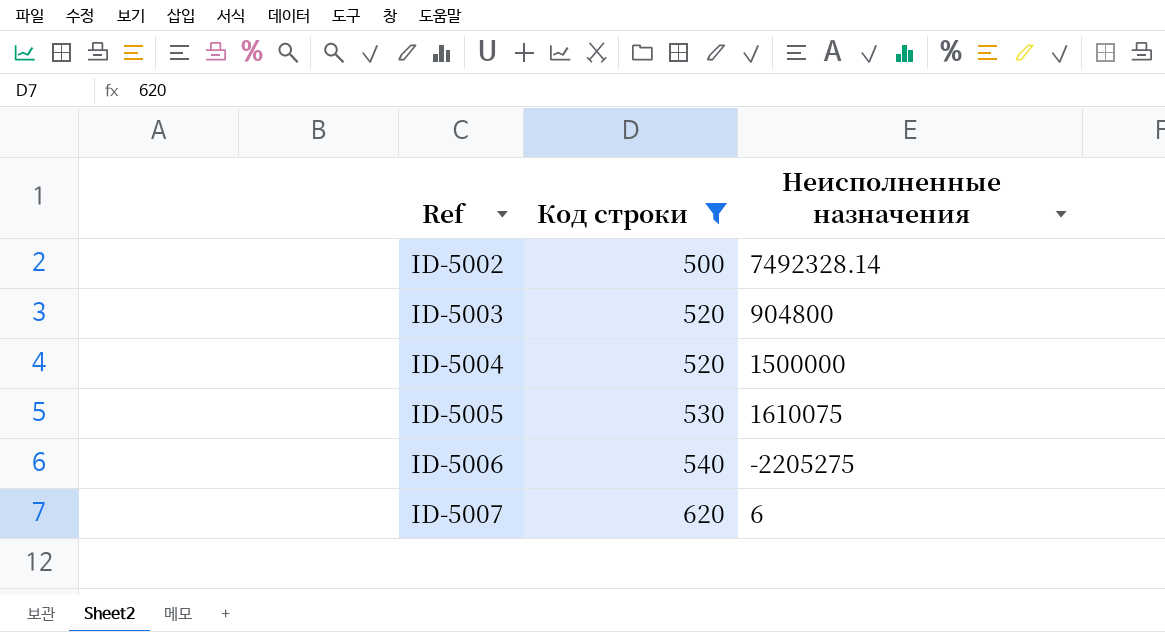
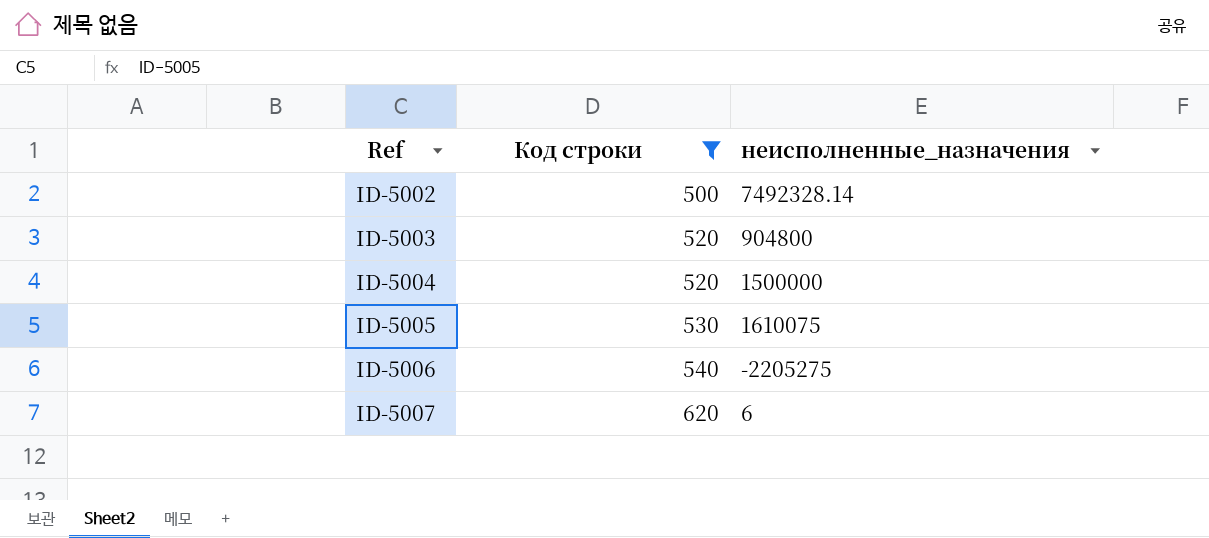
column name: Неисполненные назначения -> неисполненные_назначения

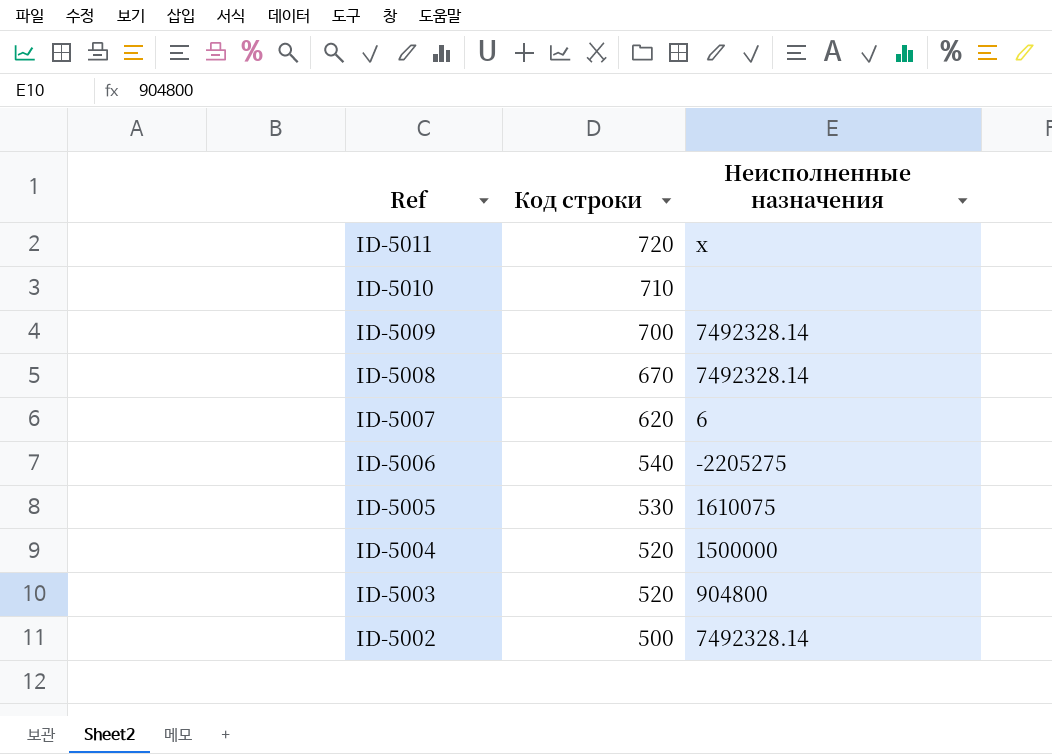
filter: Код строки <= 620 -> none
row order: Ref ascending -> Ref descending
column name: неисполненные_назначения -> Неисполненные назначения

